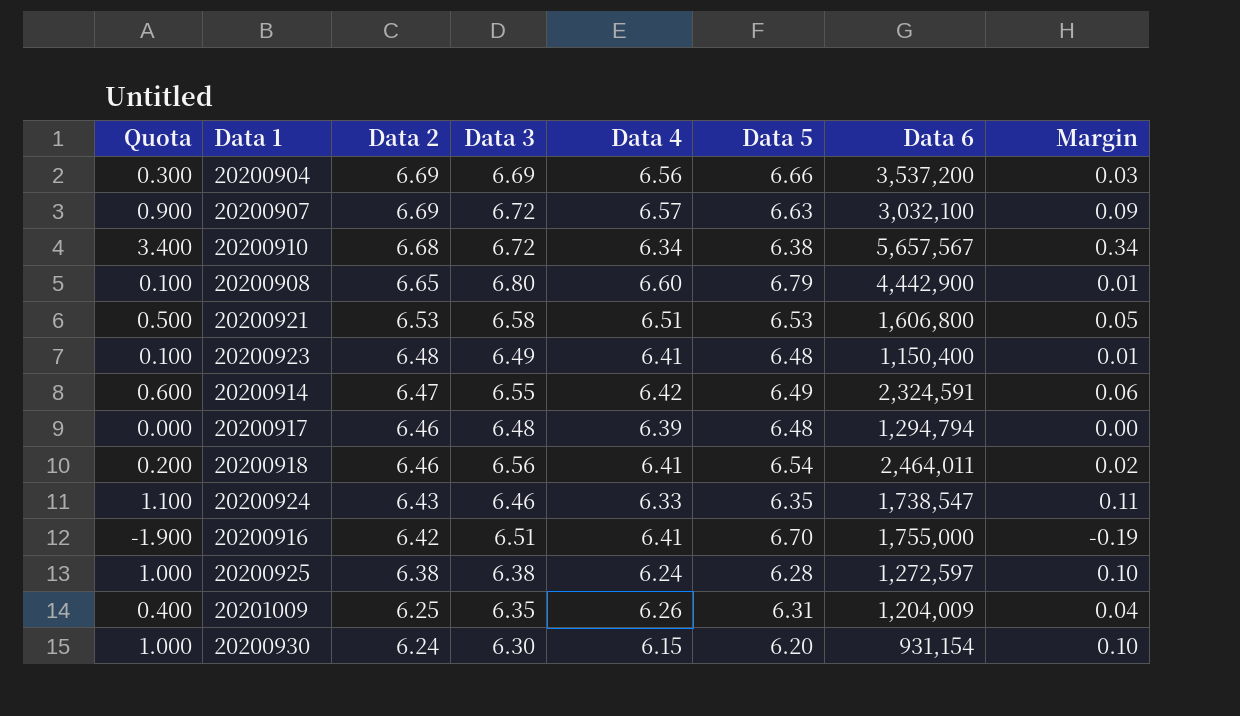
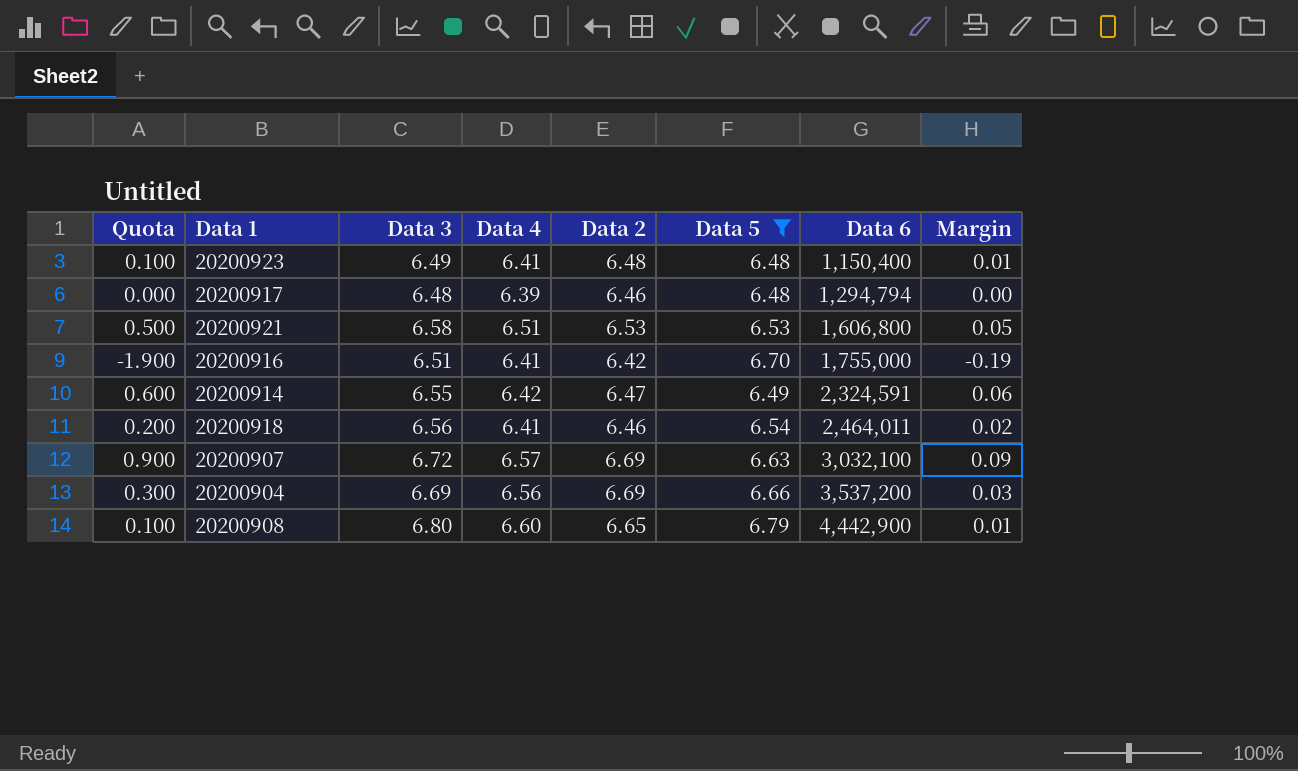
filter: none -> Data 5 >= 6.48
row order: Data 2 descending -> Data 6 ascending
column Data 2 | position: 3 -> 5

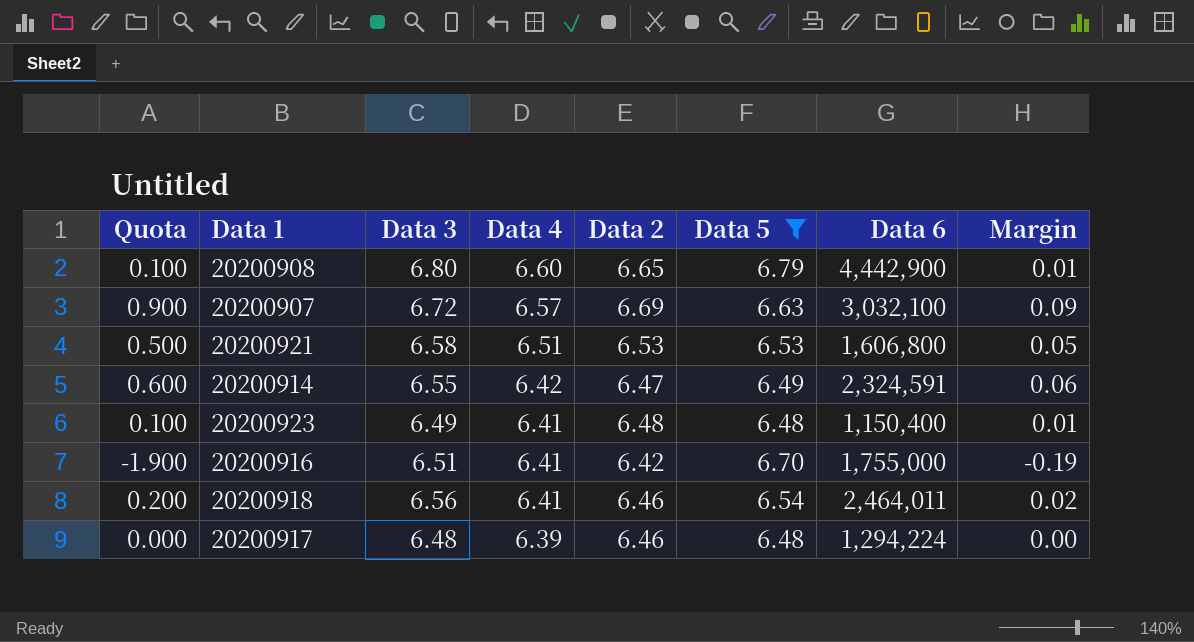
row order: Data 6 ascending -> Data 4 descending
row 20200904: 0.300 | 6.69 | 6.56 | 6.69 | 6.66 | 3,537,200 | 0.03 -> none
20200917 | Data 6: 1,294,794 -> 1,294,224

